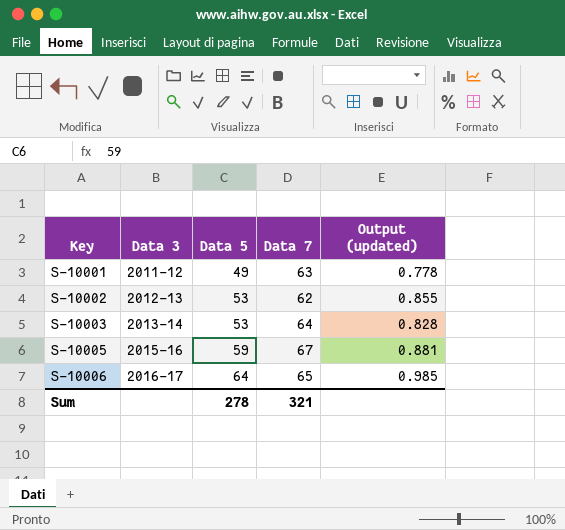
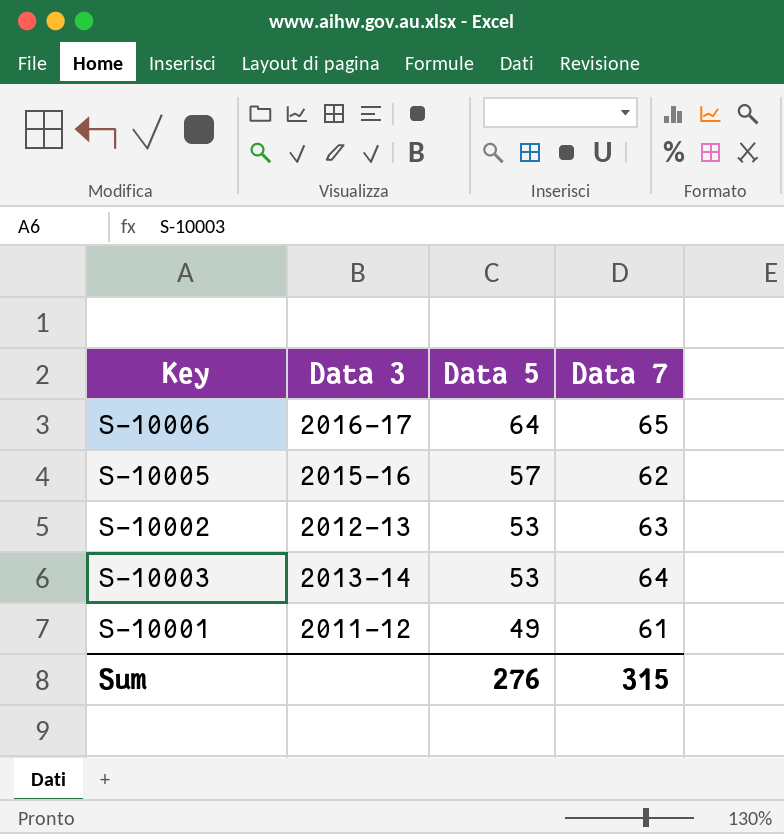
row order: Key ascending -> Data 5 descending
column Output (updated) | formula: [Data 5] / [Data 7] -> none
S-10005 | Data 5: 59 -> 57
S-10005 | Data 7: 67 -> 62
S-10002 | Data 7: 62 -> 63
S-10001 | Data 7: 63 -> 61
Sum | Data 5: 278 -> 276
Sum | Data 7: 321 -> 315

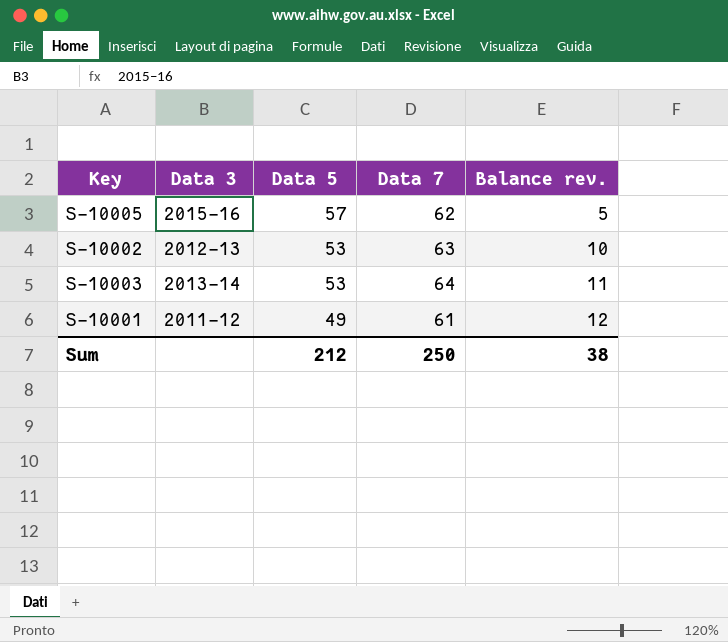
column Balance rev. | formula: none -> [Data 7] - [Data 5]
row S-10006: 2016–17 | 64 | 65 -> none
Sum | Data 5: 276 -> 212
Sum | Data 7: 315 -> 250

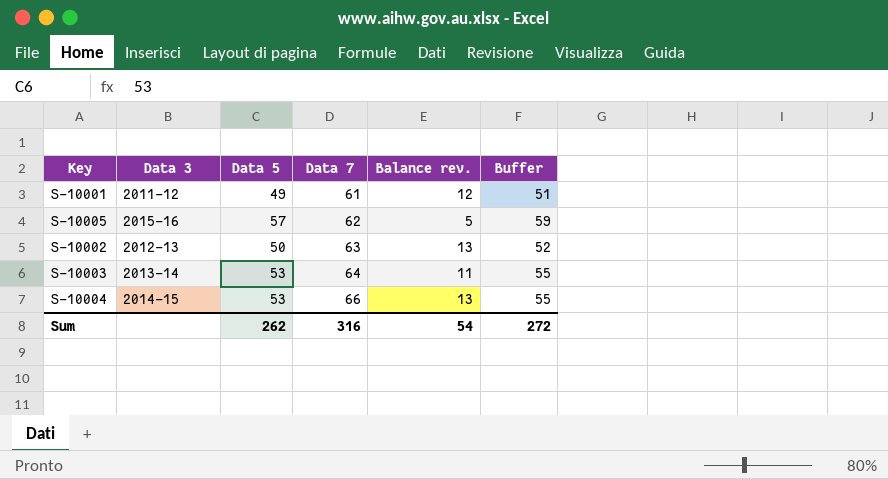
row order: Data 5 descending -> Data 7 ascending
column Buffer | formula: none -> [Data 5] + 2
S-10002 | Data 5: 53 -> 50
S-10002 | Balance rev.: 10 -> 13
row S-10004: none -> 2014–15 | 53 | 66 | 13 | 55
Sum | Data 5: 212 -> 262
Sum | Data 7: 250 -> 316
Sum | Balance rev.: 38 -> 54

